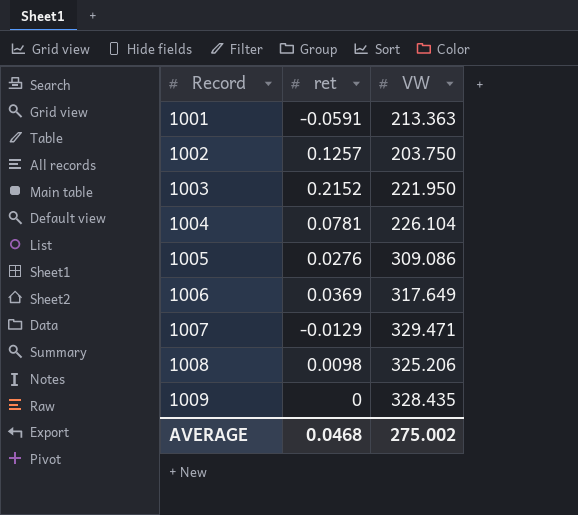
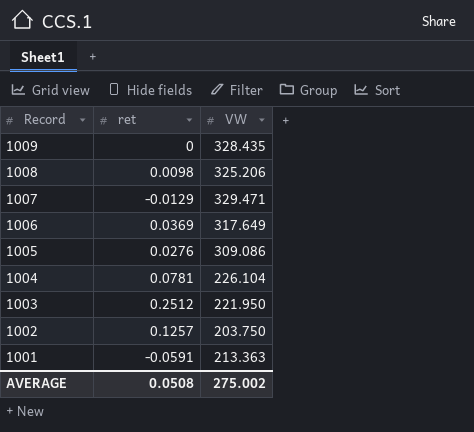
row order: Record ascending -> Record descending
1003 | ret: 0.2152 -> 0.2512
AVERAGE | ret: 0.0468 -> 0.0508

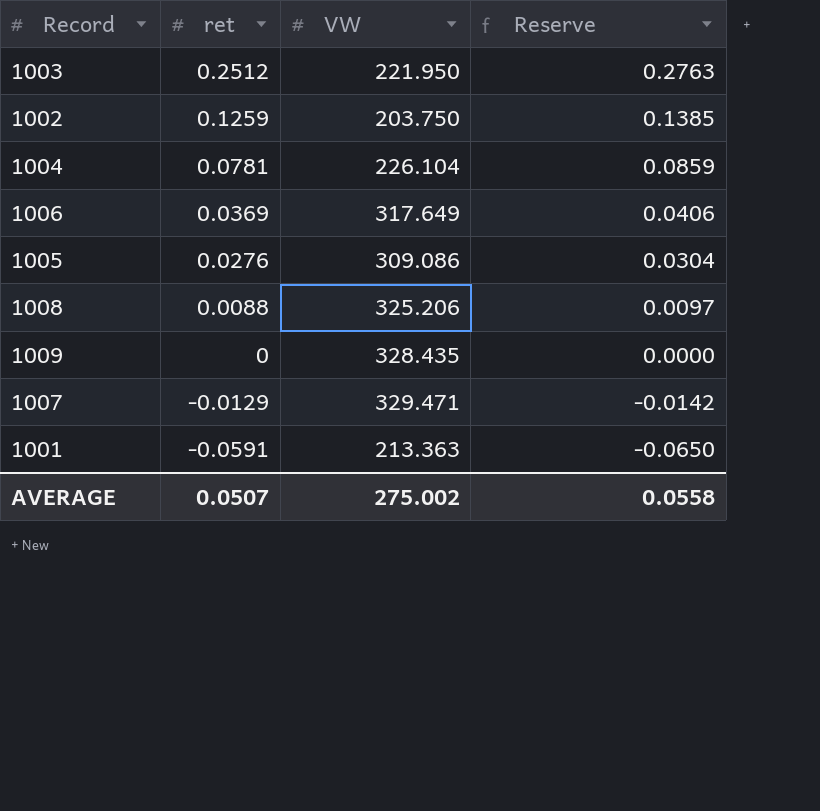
row order: Record descending -> ret descending
column Reserve | formula: none -> [ret] * 1.1
1002 | ret: 0.1257 -> 0.1259
1008 | ret: 0.0098 -> 0.0088
AVERAGE | ret: 0.0508 -> 0.0507

